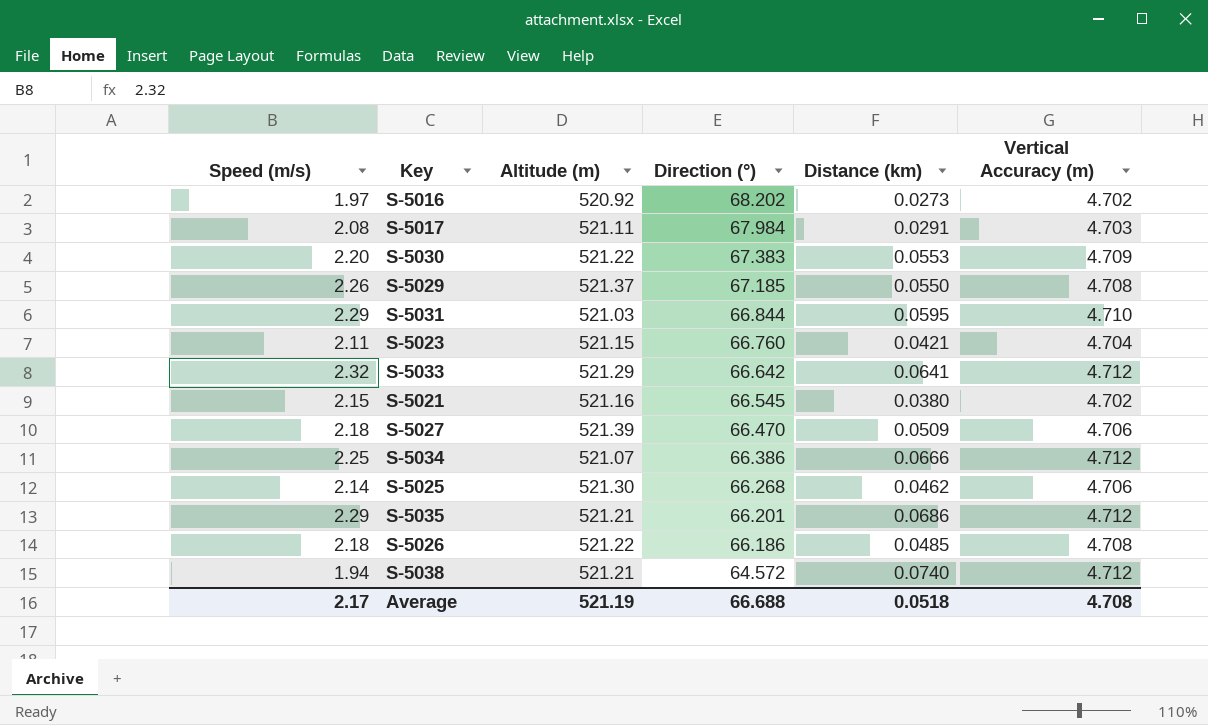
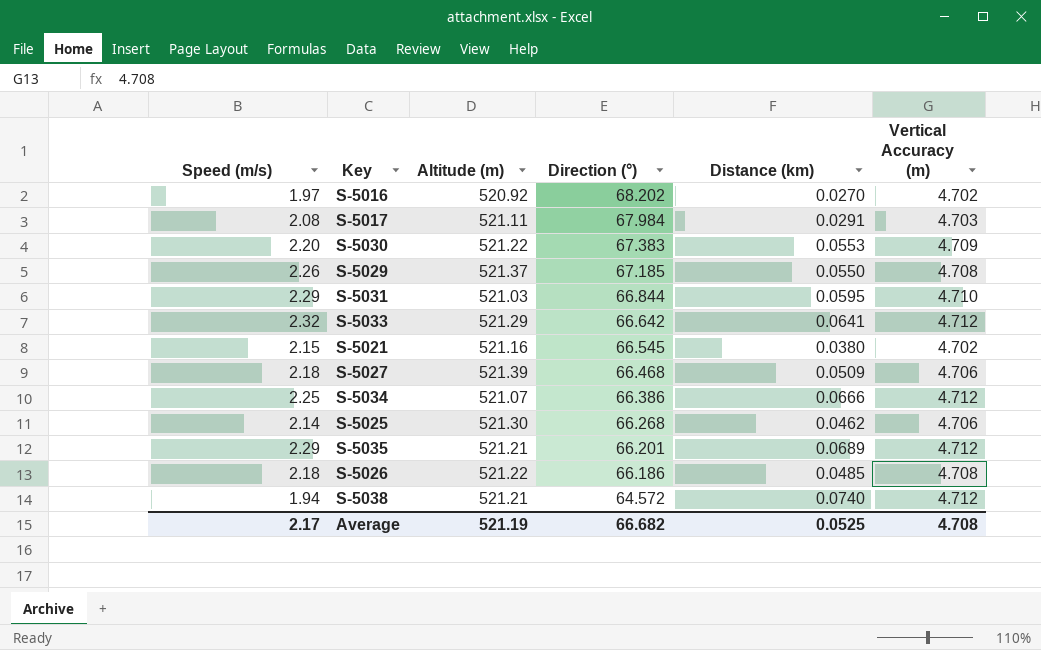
row S-5023: 2.11 | 521.15 | 66.760 | 0.0421 | 4.704 -> none
S-5016 | Distance (km): 0.0273 -> 0.0270
S-5027 | Direction (°): 66.470 -> 66.468
S-5035 | Distance (km): 0.0686 -> 0.0689
Average | Direction (°): 66.688 -> 66.682
Average | Distance (km): 0.0518 -> 0.0525

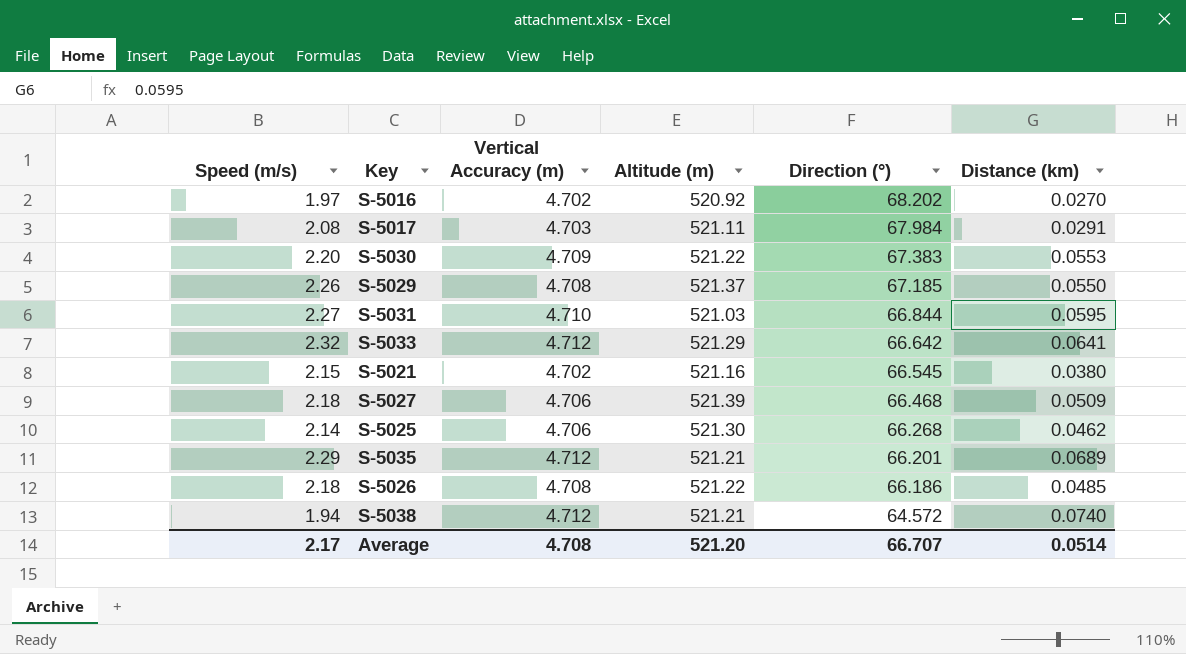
column Vertical Accuracy (m) | position: 6 -> 3
row S-5034: 2.25 | 521.07 | 66.386 | 0.0666 | 4.712 -> none
S-5031 | Speed (m/s): 2.29 -> 2.27
Average | Altitude (m): 521.19 -> 521.20
Average | Direction (°): 66.682 -> 66.707
Average | Distance (km): 0.0525 -> 0.0514

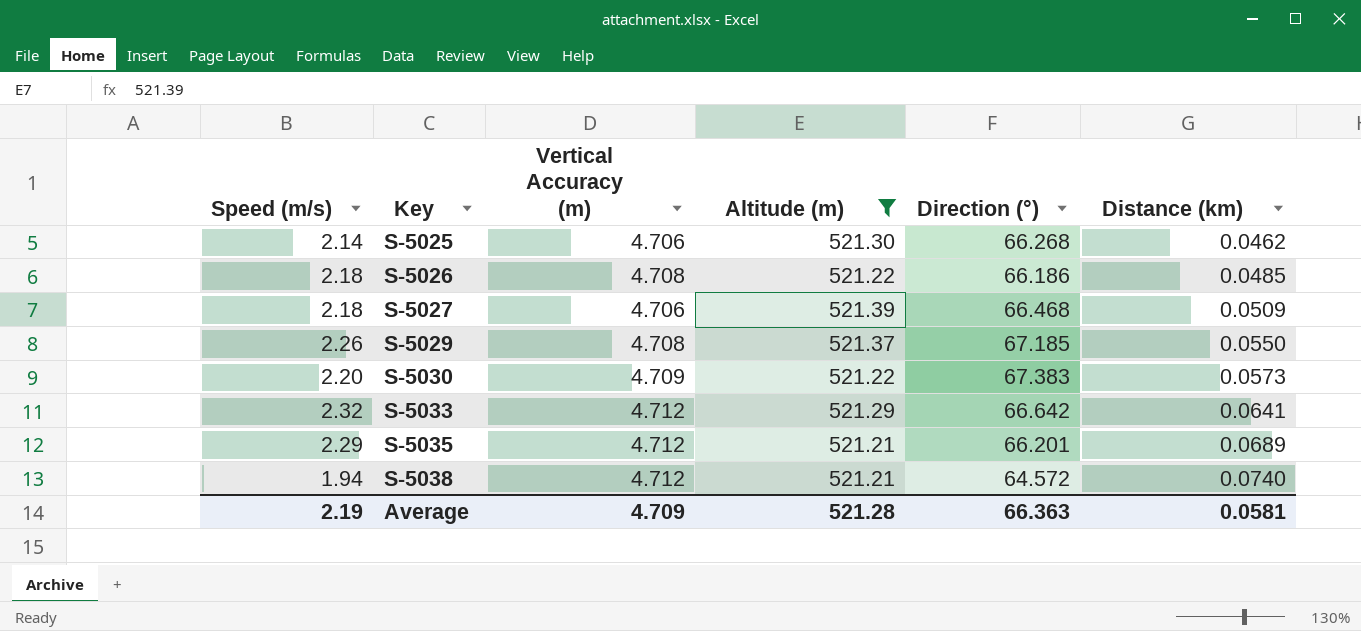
filter: none -> Altitude (m) >= 521.21
row order: Direction (°) descending -> Key ascending
S-5030 | Distance (km): 0.0553 -> 0.0573
Average | Speed (m/s): 2.17 -> 2.19
Average | Vertical Accuracy (m): 4.708 -> 4.709
Average | Altitude (m): 521.20 -> 521.28
Average | Direction (°): 66.707 -> 66.363
Average | Distance (km): 0.0514 -> 0.0581

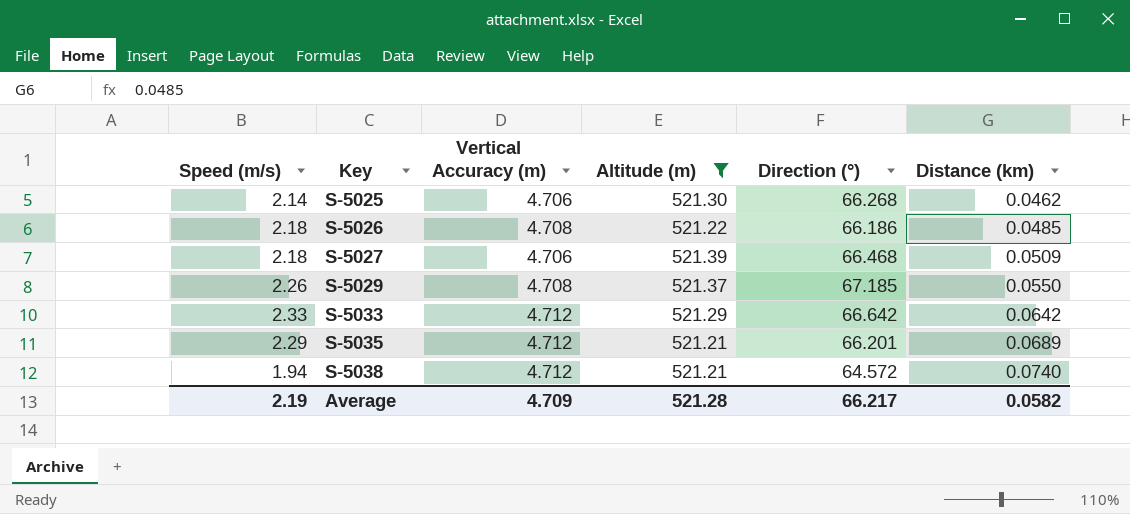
row S-5030: 2.20 | 4.709 | 521.22 | 67.383 | 0.0573 -> none
S-5033 | Speed (m/s): 2.32 -> 2.33
S-5033 | Distance (km): 0.0641 -> 0.0642
Average | Direction (°): 66.363 -> 66.217
Average | Distance (km): 0.0581 -> 0.0582

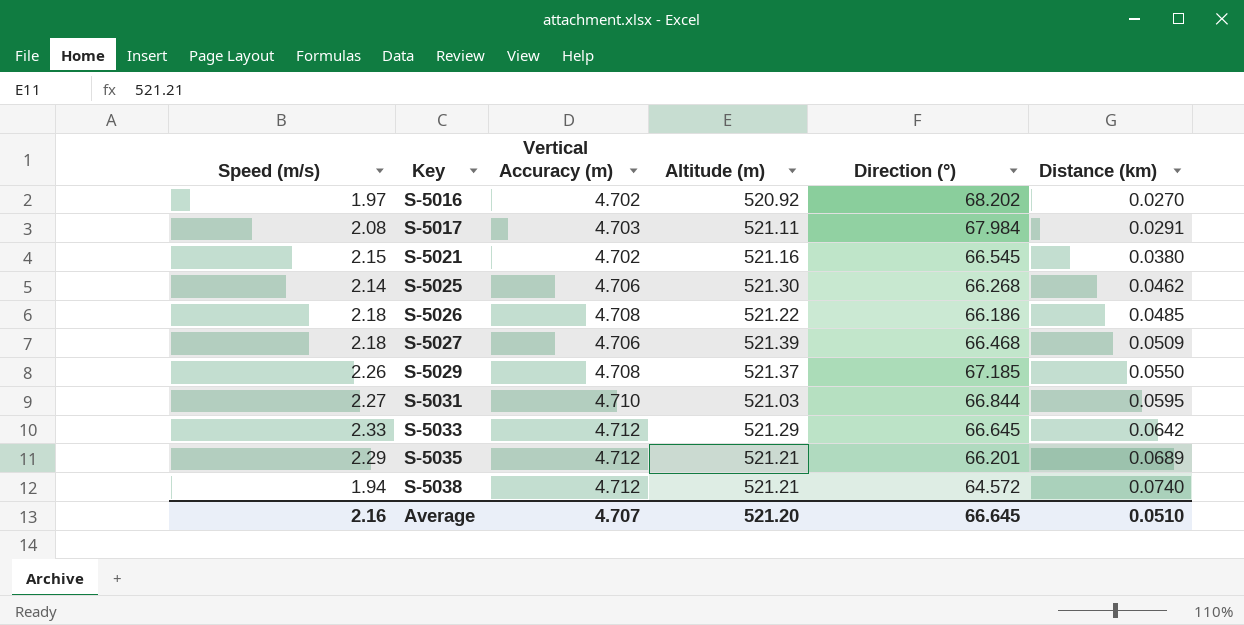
filter: Altitude (m) >= 521.21 -> none
S-5033 | Direction (°): 66.642 -> 66.645
Average | Speed (m/s): 2.19 -> 2.16
Average | Vertical Accuracy (m): 4.709 -> 4.707
Average | Altitude (m): 521.28 -> 521.20
Average | Direction (°): 66.217 -> 66.645
Average | Distance (km): 0.0582 -> 0.0510

